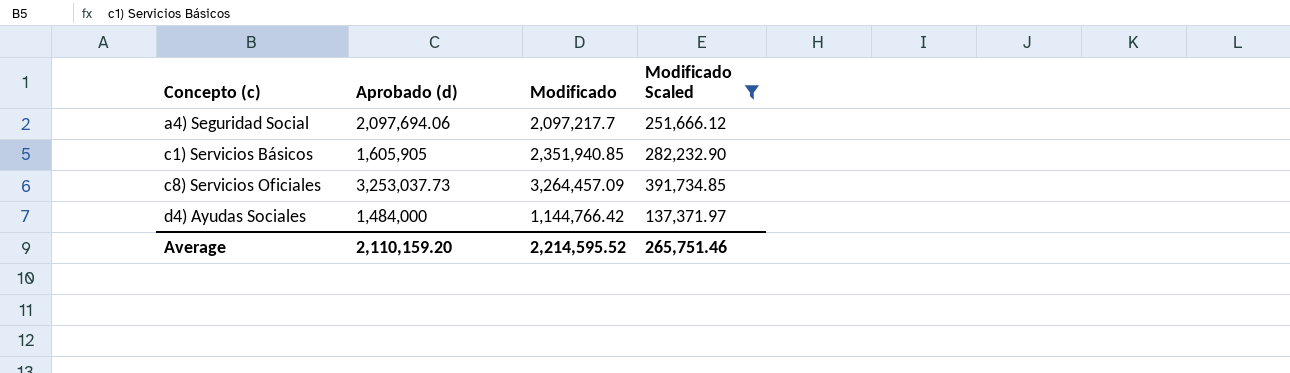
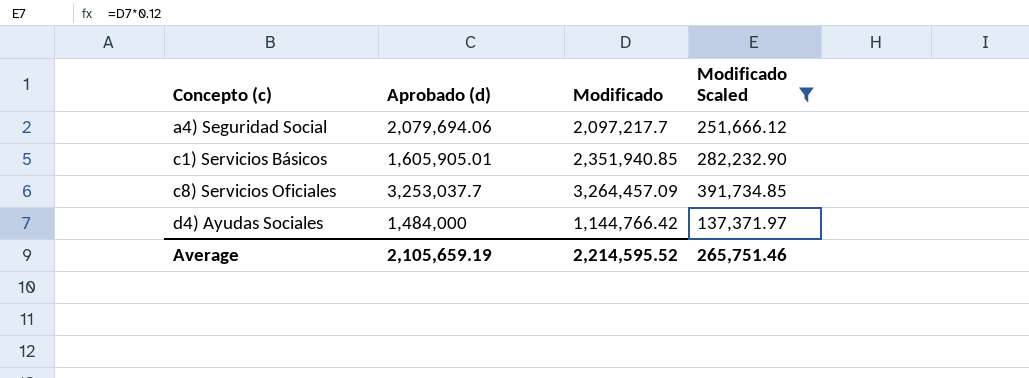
a4) Seguridad Social | Aprobado (d): 2,097,694.06 -> 2,079,694.06
c1) Servicios Básicos | Aprobado (d): 1,605,905 -> 1,605,905.01
c8) Servicios Oficiales | Aprobado (d): 3,253,037.73 -> 3,253,037.7
Average | Aprobado (d): 2,110,159.20 -> 2,105,659.19

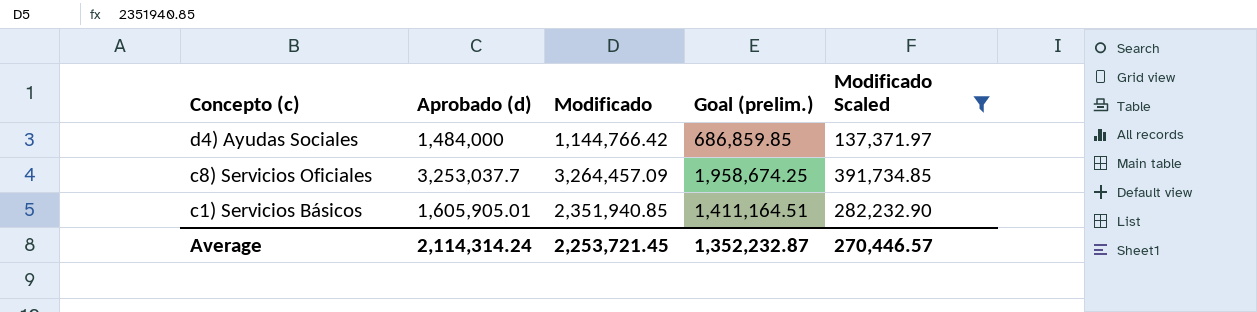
row order: Concepto (c) ascending -> Concepto (c) descending
column Goal (prelim.) | formula: none -> [Modificado] * 0.6
row a4) Seguridad Social: 2,079,694.06 | 2,097,217.7 | 251,666.12 -> none
Average | Aprobado (d): 2,105,659.19 -> 2,114,314.24
Average | Modificado: 2,214,595.52 -> 2,253,721.45
Average | Modificado Scaled: 265,751.46 -> 270,446.57

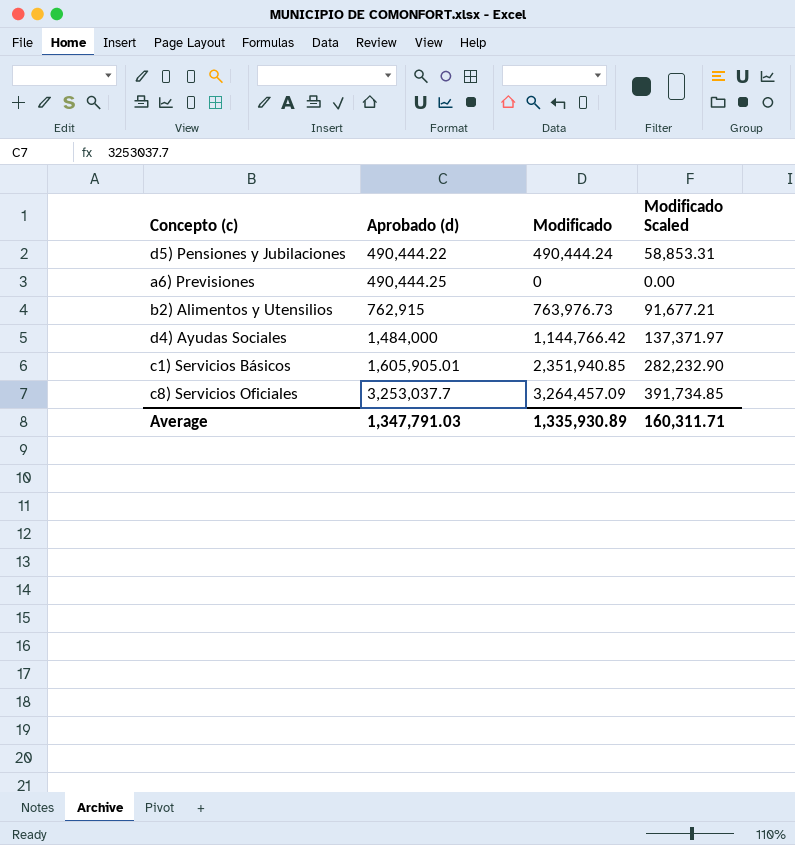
filter: Modificado Scaled >= 137,371.97 -> none
row order: Concepto (c) descending -> Aprobado (d) ascending
column Goal (prelim.) | formula: [Modificado] * 0.6 -> none
Average | Aprobado (d): 2,114,314.24 -> 1,347,791.03
Average | Modificado: 2,253,721.45 -> 1,335,930.89
Average | Modificado Scaled: 270,446.57 -> 160,311.71

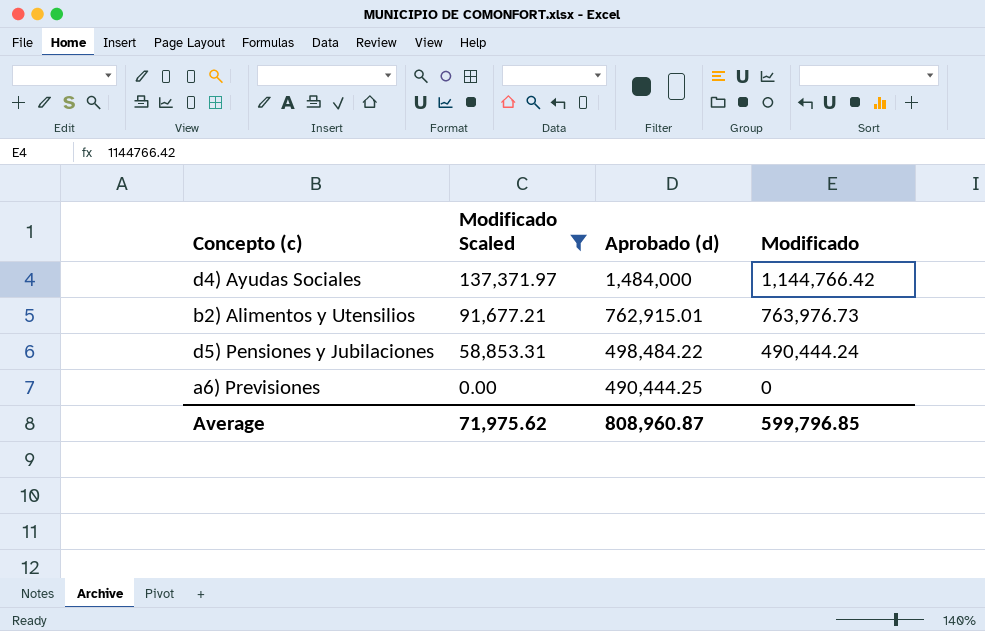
filter: none -> Modificado Scaled <= 137,371.97
row order: Aprobado (d) ascending -> Modificado Scaled descending
column Modificado Scaled | position: 4 -> 2
b2) Alimentos y Utensilios | Aprobado (d): 762,915 -> 762,915.01
d5) Pensiones y Jubilaciones | Aprobado (d): 490,444.22 -> 498,484.22
Average | Modificado Scaled: 160,311.71 -> 71,975.62
Average | Aprobado (d): 1,347,791.03 -> 808,960.87
Average | Modificado: 1,335,930.89 -> 599,796.85

